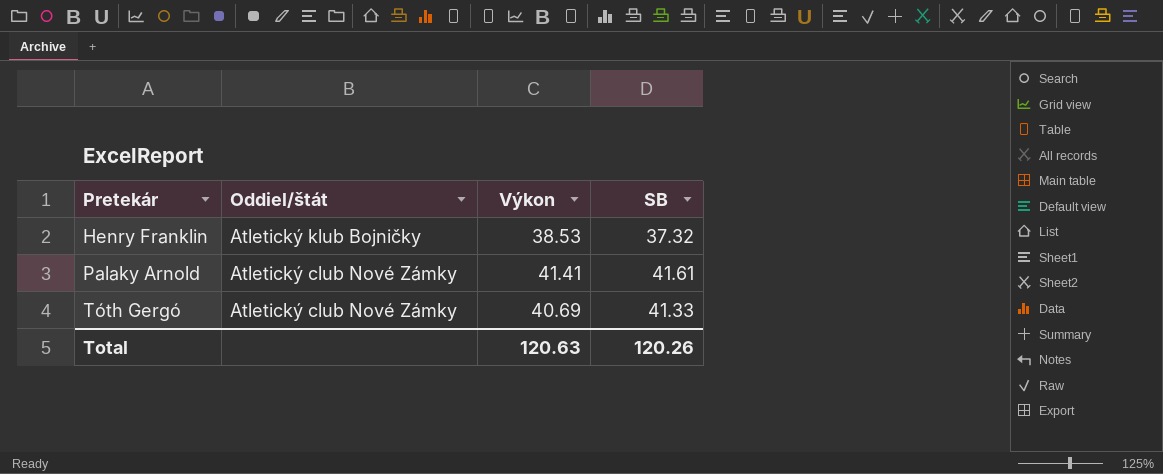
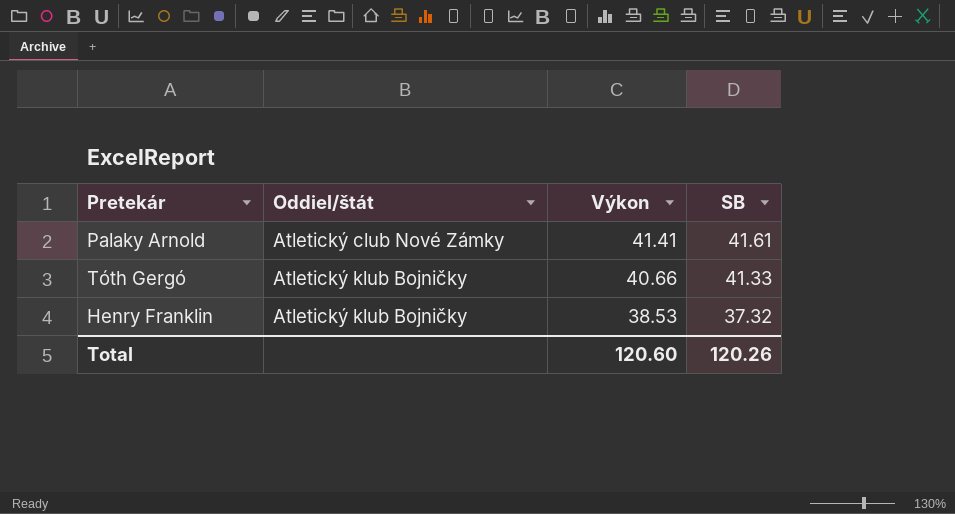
row order: Pretekár ascending -> Oddiel/štát ascending
Tóth Gergó | Oddiel/štát: Atletický club Nové Zámky -> Atletický klub Bojničky
Tóth Gergó | Výkon: 40.69 -> 40.66
Total | Výkon: 120.63 -> 120.60

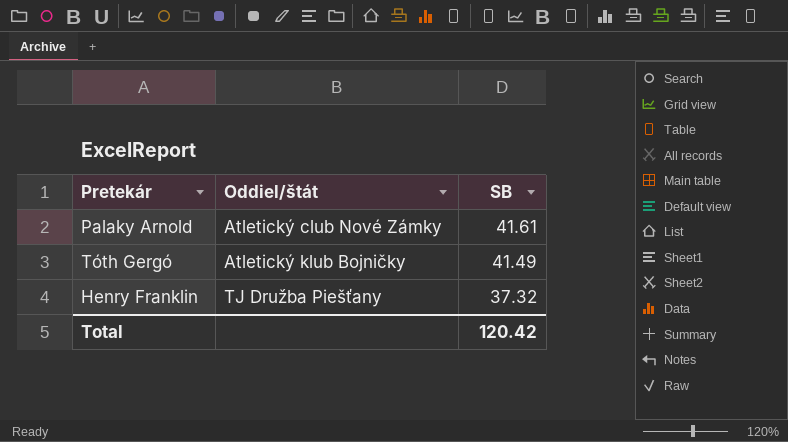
column Výkon | position: 3 -> none
Tóth Gergó | SB: 41.33 -> 41.49
Henry Franklin | Oddiel/štát: Atletický klub Bojničky -> TJ Družba Piešťany
Total | SB: 120.26 -> 120.42

